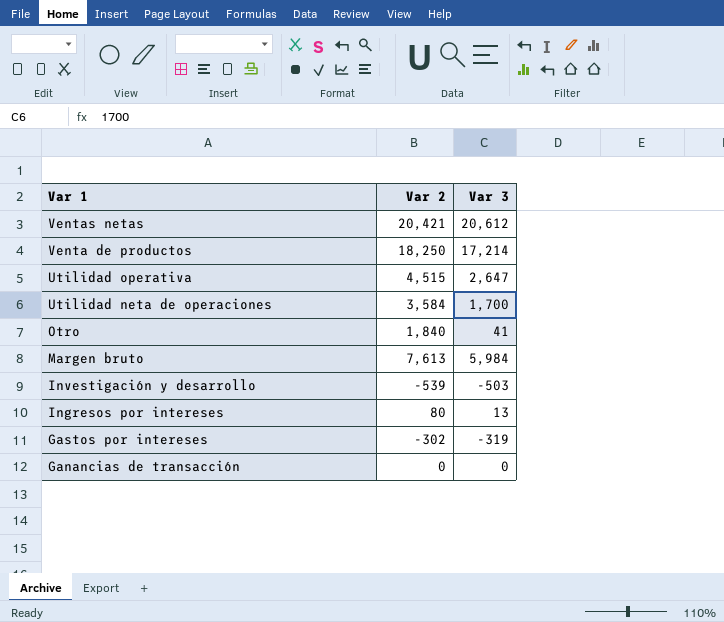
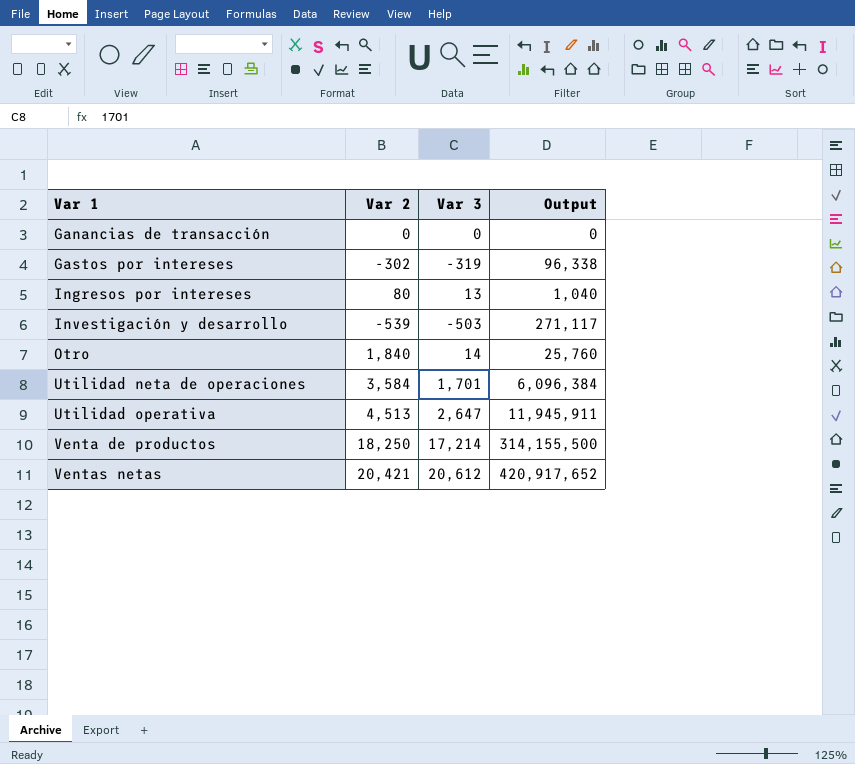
row order: Var 1 descending -> Var 1 ascending
column Output | formula: none -> [Var 2] * [Var 3]
row Margen bruto: 7,613 | 5,984 -> none
Otro | Var 3: 41 -> 14
Utilidad neta de operaciones | Var 3: 1,700 -> 1,701
Utilidad operativa | Var 2: 4,515 -> 4,513

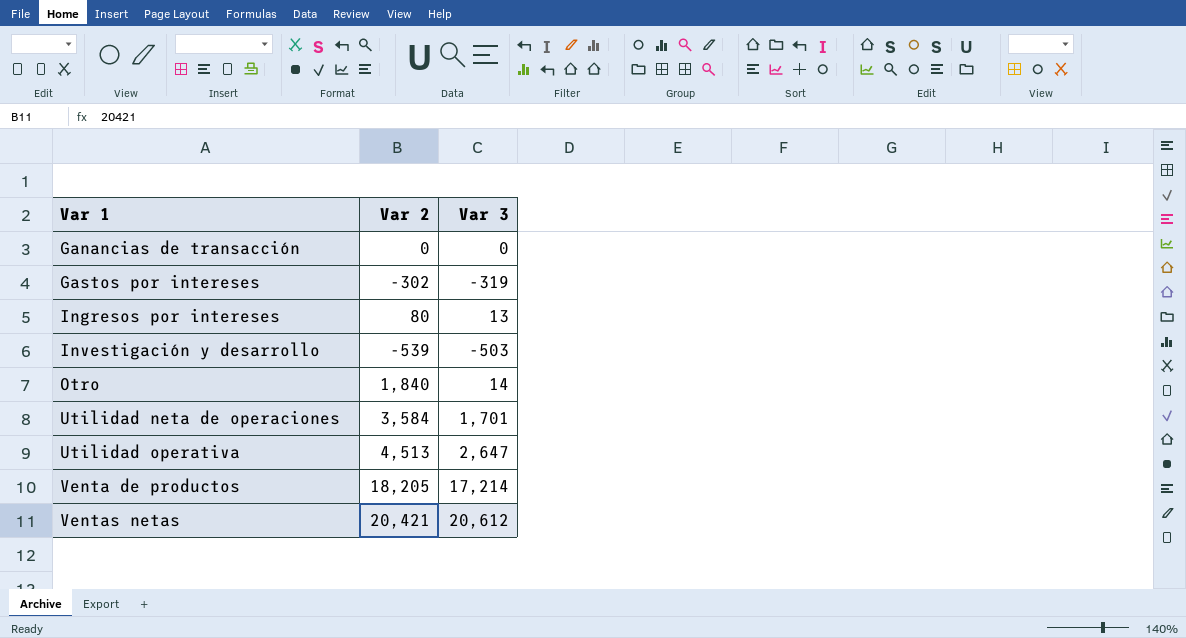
column Output | formula: [Var 2] * [Var 3] -> none
Venta de productos | Var 2: 18,250 -> 18,205

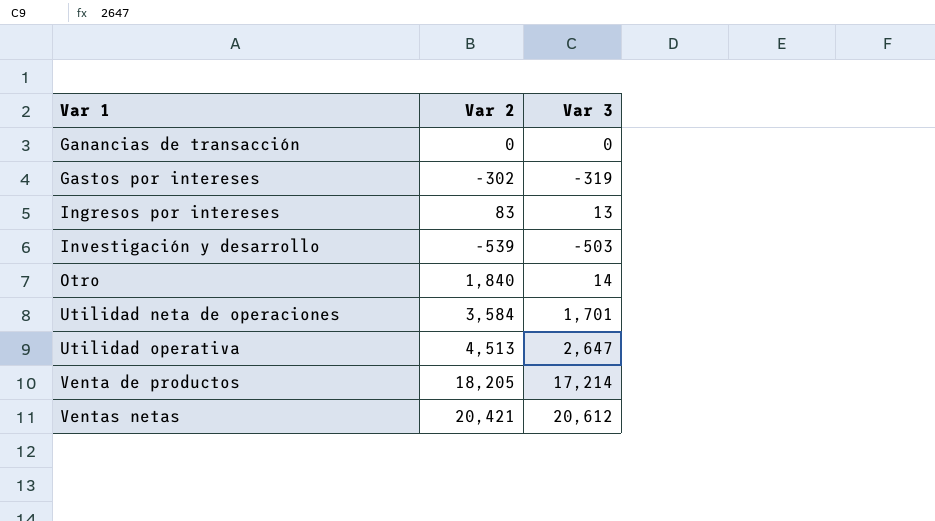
Ingresos por intereses | Var 2: 80 -> 83

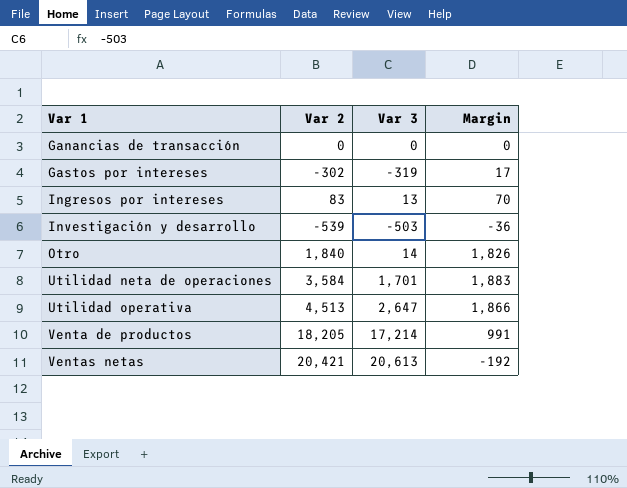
column Margin | formula: none -> [Var 2] - [Var 3]
Ventas netas | Var 3: 20,612 -> 20,613

